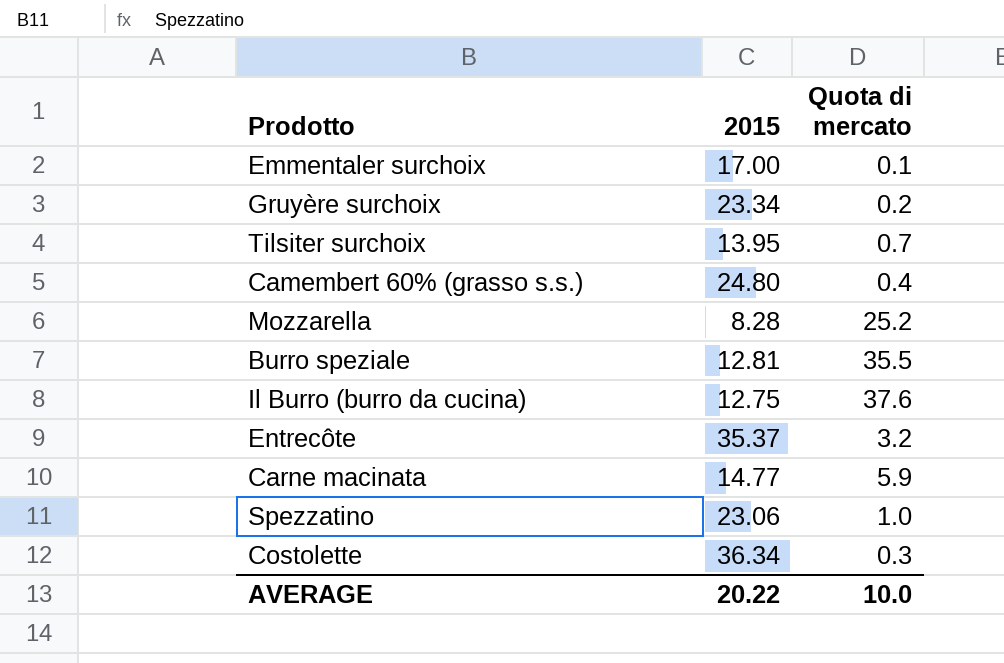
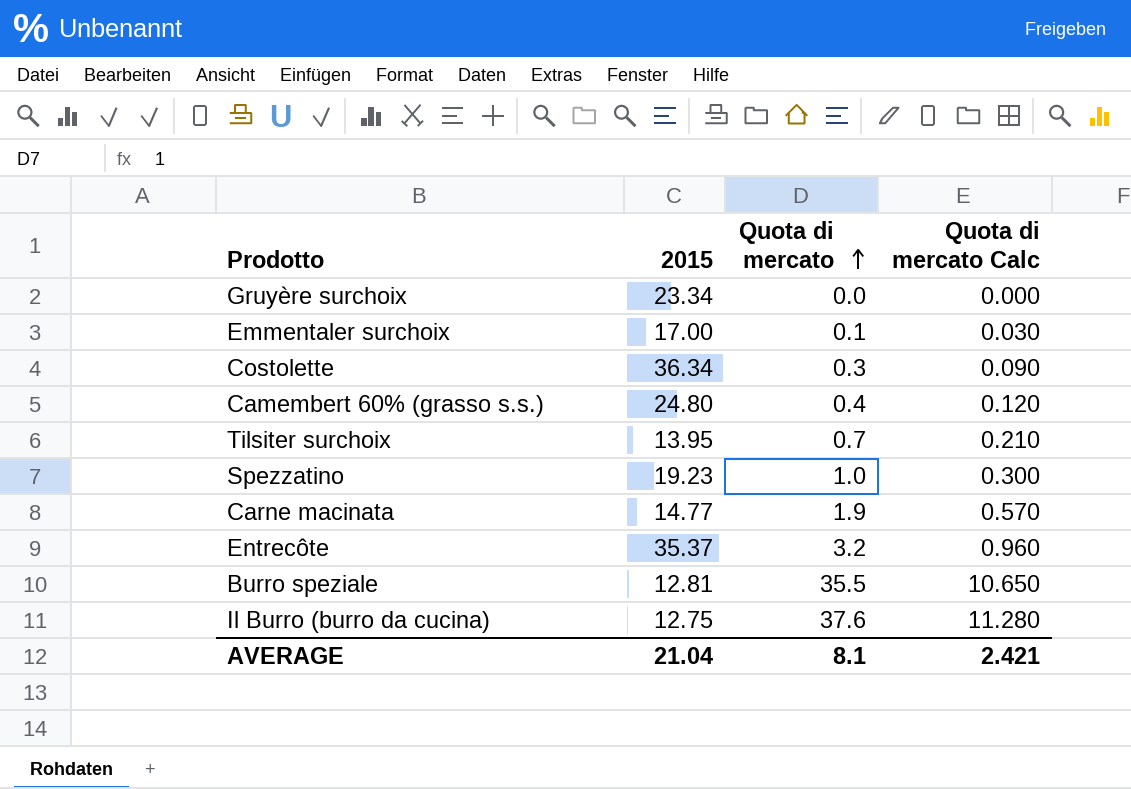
row order: none -> Quota di mercato ascending
column Quota di mercato Calc | formula: none -> [Quota di mercato] * 0.3
row Mozzarella: 8.28 | 25.2 -> none
Gruyère surchoix | Quota di mercato: 0.2 -> 0.0
Spezzatino | 2015: 23.06 -> 19.23
Carne macinata | Quota di mercato: 5.9 -> 1.9
AVERAGE | 2015: 20.22 -> 21.04
AVERAGE | Quota di mercato: 10.0 -> 8.1

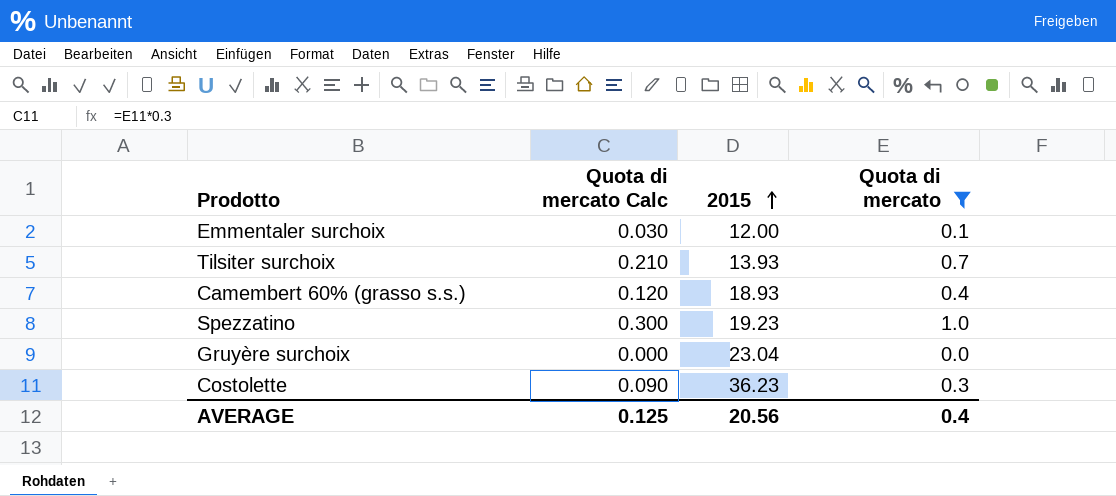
filter: none -> Quota di mercato <= 1.0
row order: Quota di mercato ascending -> 2015 ascending
column Quota di mercato Calc | position: 4 -> 2
Emmentaler surchoix | 2015: 17.00 -> 12.00
Tilsiter surchoix | 2015: 13.95 -> 13.93
Camembert 60% (grasso s.s.) | 2015: 24.80 -> 18.93
Gruyère surchoix | 2015: 23.34 -> 23.04
Costolette | 2015: 36.34 -> 36.23
AVERAGE | Quota di mercato Calc: 2.421 -> 0.125
AVERAGE | 2015: 21.04 -> 20.56
AVERAGE | Quota di mercato: 8.1 -> 0.4

